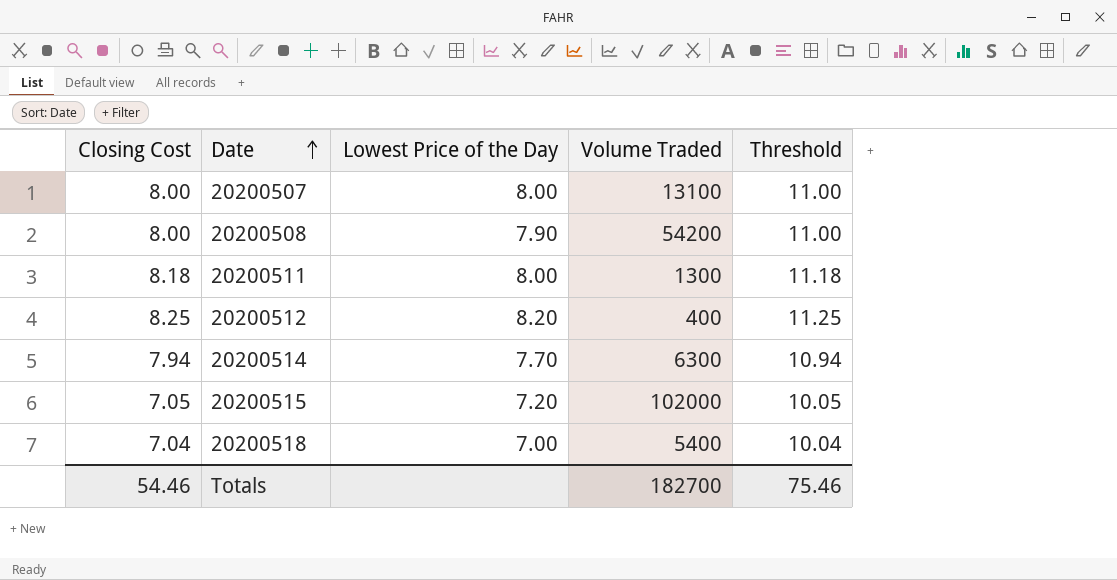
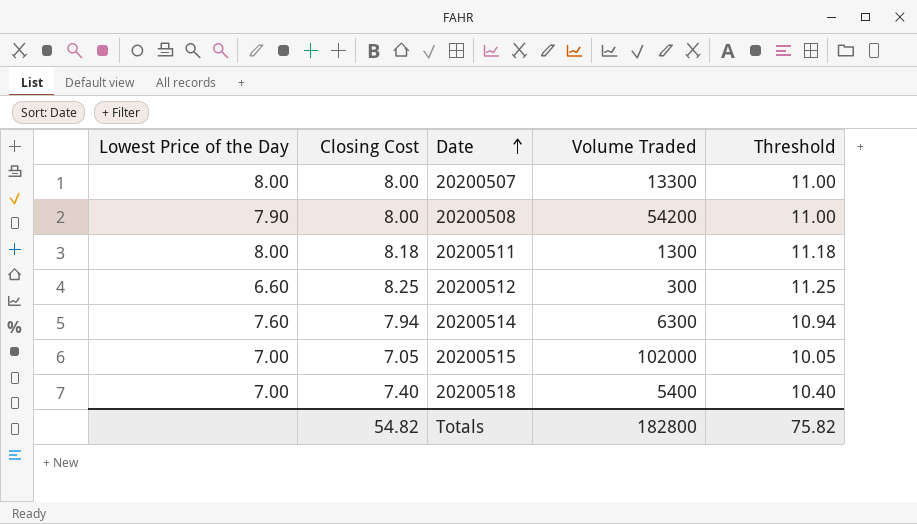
column Lowest Price of the Day | position: 3 -> 1
20200507 | Volume Traded: 13100 -> 13300
20200512 | Lowest Price of the Day: 8.20 -> 6.60
20200512 | Volume Traded: 400 -> 300
20200514 | Lowest Price of the Day: 7.70 -> 7.60
20200515 | Lowest Price of the Day: 7.20 -> 7.00
20200518 | Closing Cost: 7.04 -> 7.40
20200518 | Threshold: 10.04 -> 10.40
Totals | Closing Cost: 54.46 -> 54.82
Totals | Volume Traded: 182700 -> 182800
Totals | Threshold: 75.46 -> 75.82

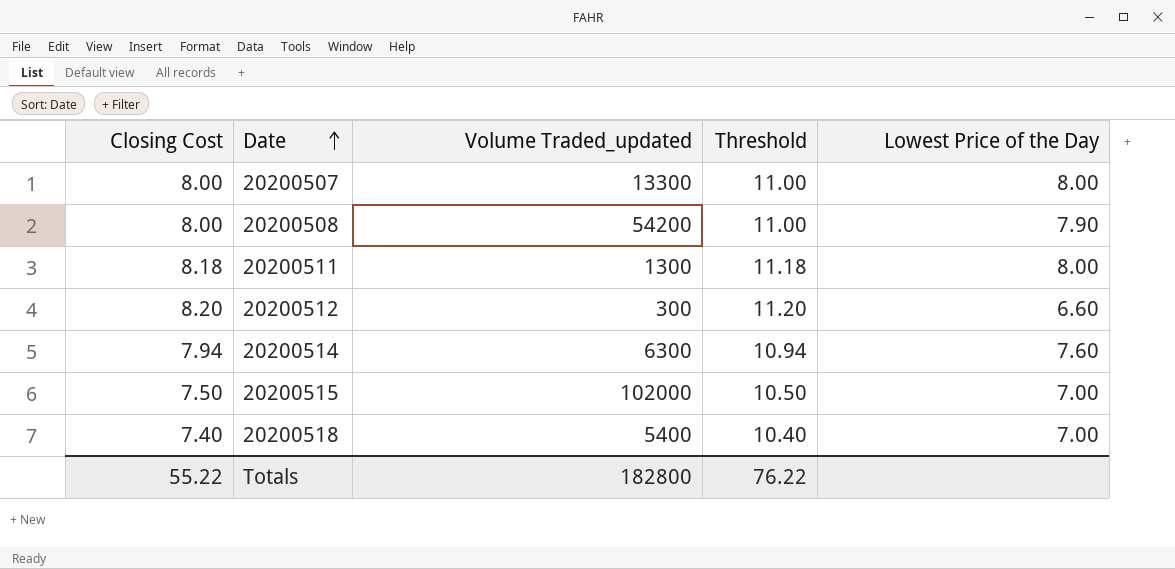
column name: Volume Traded -> Volume Traded_updated
column Lowest Price of the Day | position: 1 -> 5
20200512 | Closing Cost: 8.25 -> 8.20
20200512 | Threshold: 11.25 -> 11.20
20200515 | Closing Cost: 7.05 -> 7.50
20200515 | Threshold: 10.05 -> 10.50
Totals | Closing Cost: 54.82 -> 55.22
Totals | Threshold: 75.82 -> 76.22

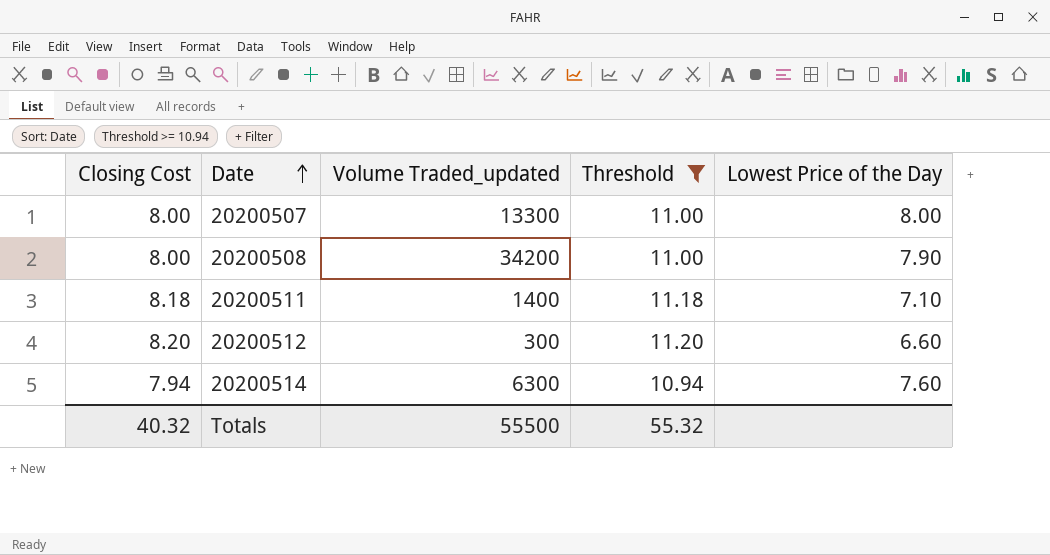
filter: none -> Threshold >= 10.94
20200508 | Volume Traded_updated: 54200 -> 34200
20200511 | Volume Traded_updated: 1300 -> 1400
20200511 | Lowest Price of the Day: 8.00 -> 7.10
Totals | Closing Cost: 55.22 -> 40.32
Totals | Volume Traded_updated: 182800 -> 55500
Totals | Threshold: 76.22 -> 55.32

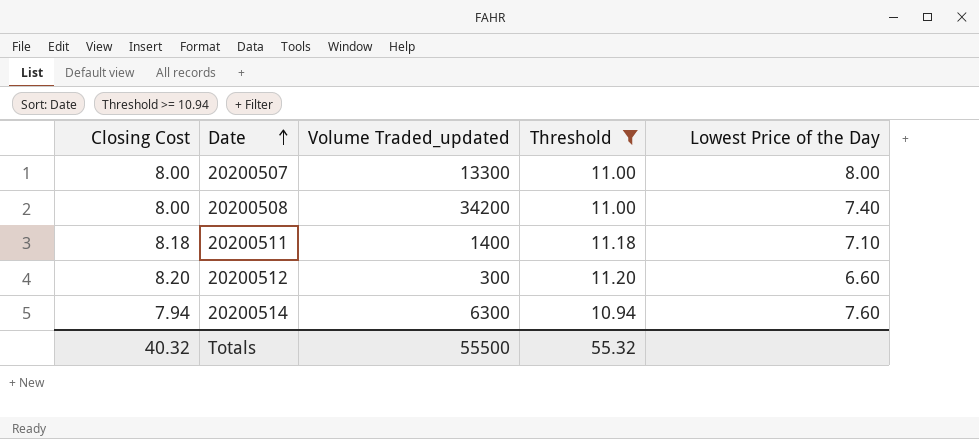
20200508 | Lowest Price of the Day: 7.90 -> 7.40

